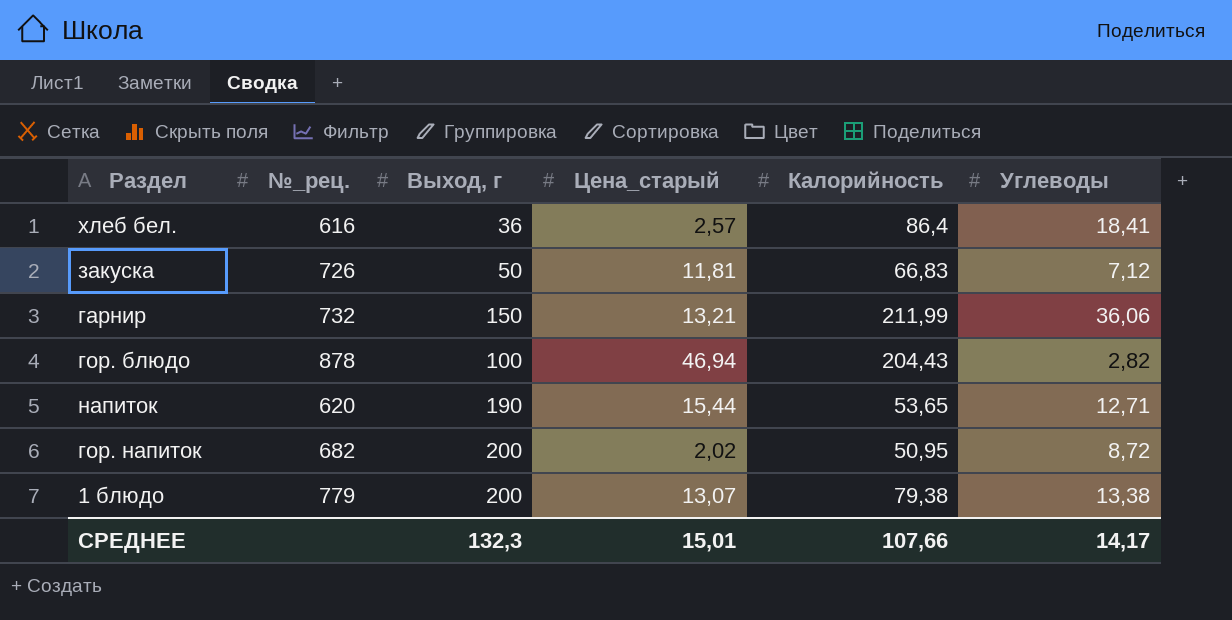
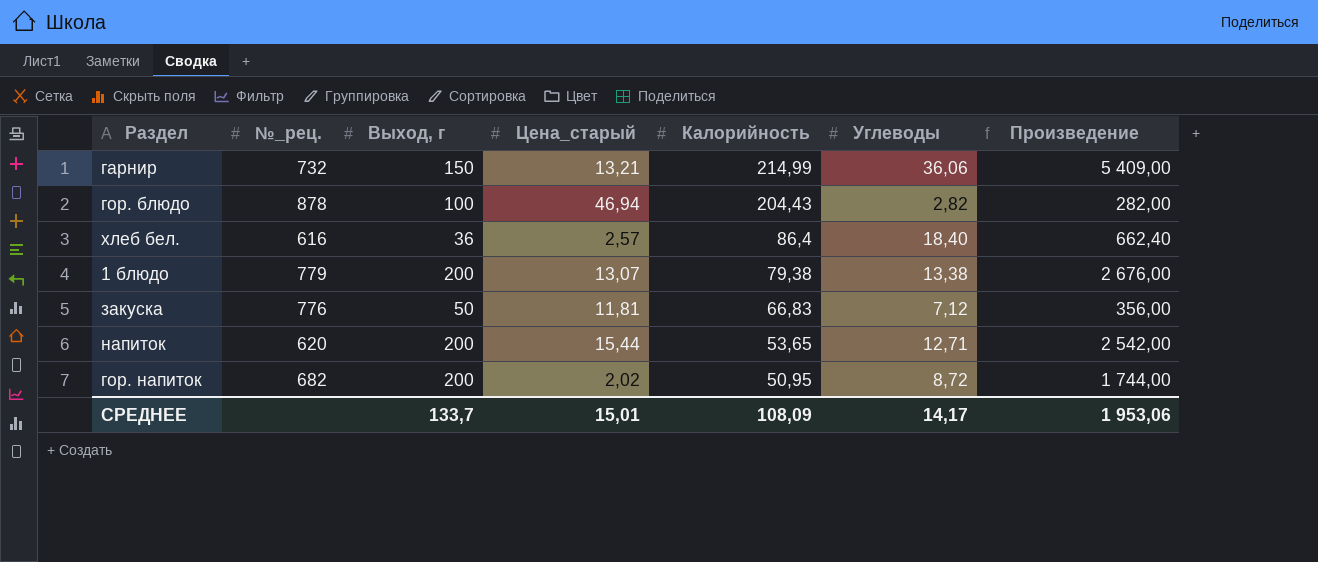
row order: none -> Калорийность descending
column Произведение | formula: none -> [Выход, г] * [Углеводы]
гарнир | Калорийность: 211,99 -> 214,99
хлеб бел. | Углеводы: 18,41 -> 18,40
закуска | №_рец.: 726 -> 776
напиток | Выход, г: 190 -> 200
СРЕДНЕЕ | Выход, г: 132,3 -> 133,7
СРЕДНЕЕ | Калорийность: 107,66 -> 108,09

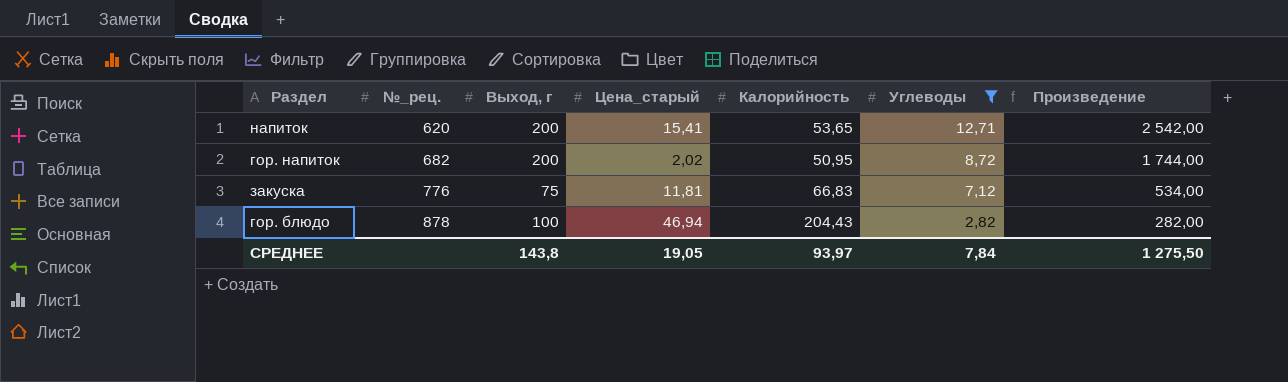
filter: none -> Углеводы <= 12,71
row order: Калорийность descending -> №_рец. ascending
напиток | Цена_старый: 15,44 -> 15,41
закуска | Выход, г: 50 -> 75
закуска | Произведение: 356,00 -> 534,00
СРЕДНЕЕ | Выход, г: 133,7 -> 143,8
СРЕДНЕЕ | Цена_старый: 15,01 -> 19,05
СРЕДНЕЕ | Калорийность: 108,09 -> 93,97
СРЕДНЕЕ | Углеводы: 14,17 -> 7,84
СРЕДНЕЕ | Произведение: 1 953,06 -> 1 275,50

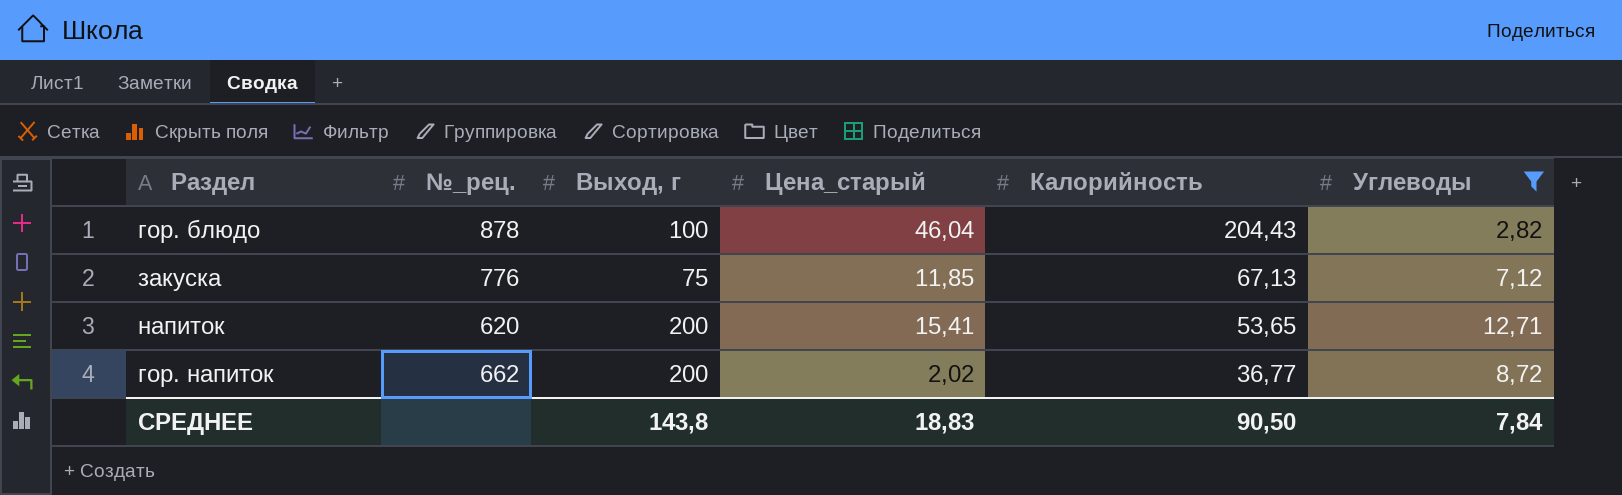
row order: №_рец. ascending -> Калорийность descending
column Произведение | formula: [Выход, г] * [Углеводы] -> none
гор. блюдо | Цена_старый: 46,94 -> 46,04
закуска | Цена_старый: 11,81 -> 11,85
закуска | Калорийность: 66,83 -> 67,13
гор. напиток | №_рец.: 682 -> 662
гор. напиток | Калорийность: 50,95 -> 36,77
СРЕДНЕЕ | Цена_старый: 19,05 -> 18,83
СРЕДНЕЕ | Калорийность: 93,97 -> 90,50

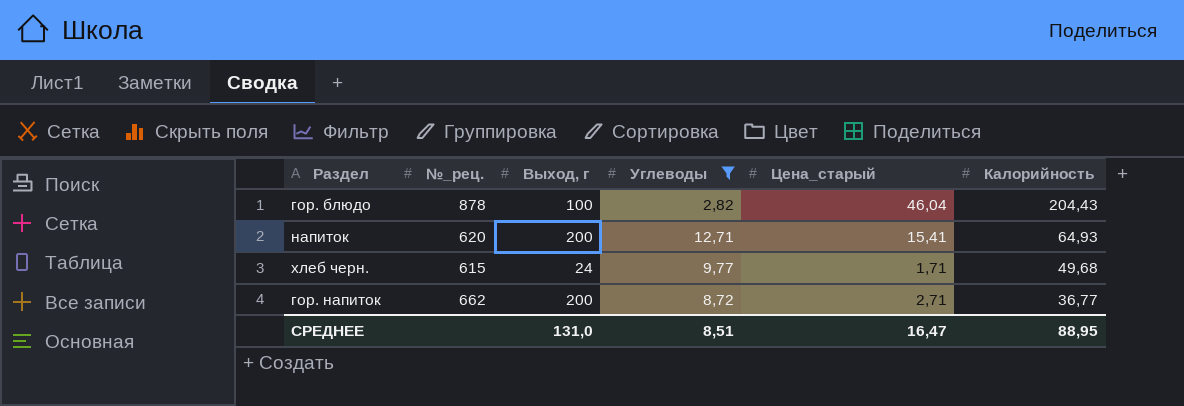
column Углеводы | position: 6 -> 4
row закуска: 776 | 75 | 11,85 | 67,13 | 7,12 -> none
напиток | Калорийность: 53,65 -> 64,93
row хлеб черн.: none -> 615 | 24 | 9,77 | 1,71 | 49,68
гор. напиток | Цена_старый: 2,02 -> 2,71
СРЕДНЕЕ | Выход, г: 143,8 -> 131,0
СРЕДНЕЕ | Углеводы: 7,84 -> 8,51
СРЕДНЕЕ | Цена_старый: 18,83 -> 16,47
СРЕДНЕЕ | Калорийность: 90,50 -> 88,95

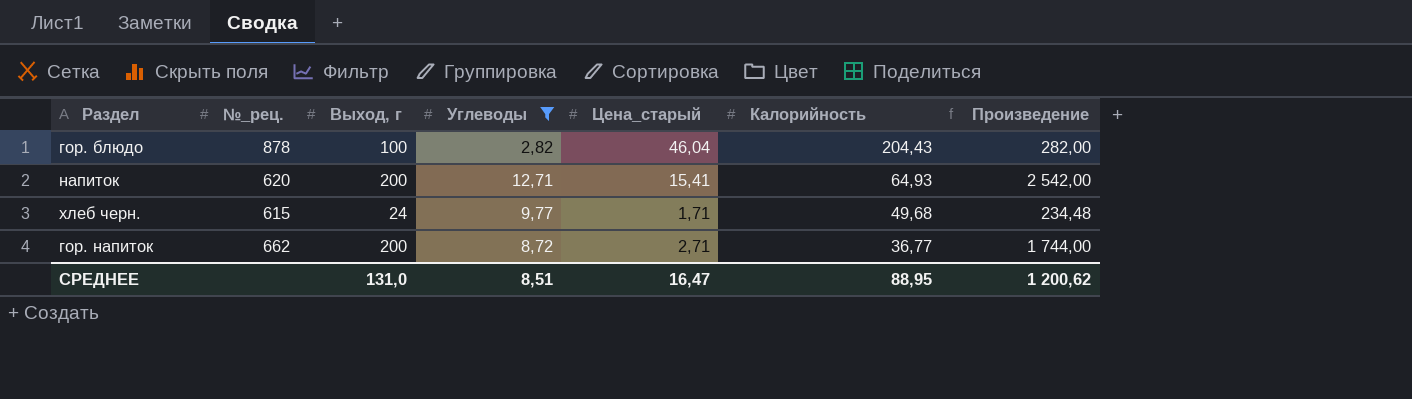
column Произведение | formula: none -> [Выход, г] * [Углеводы]

